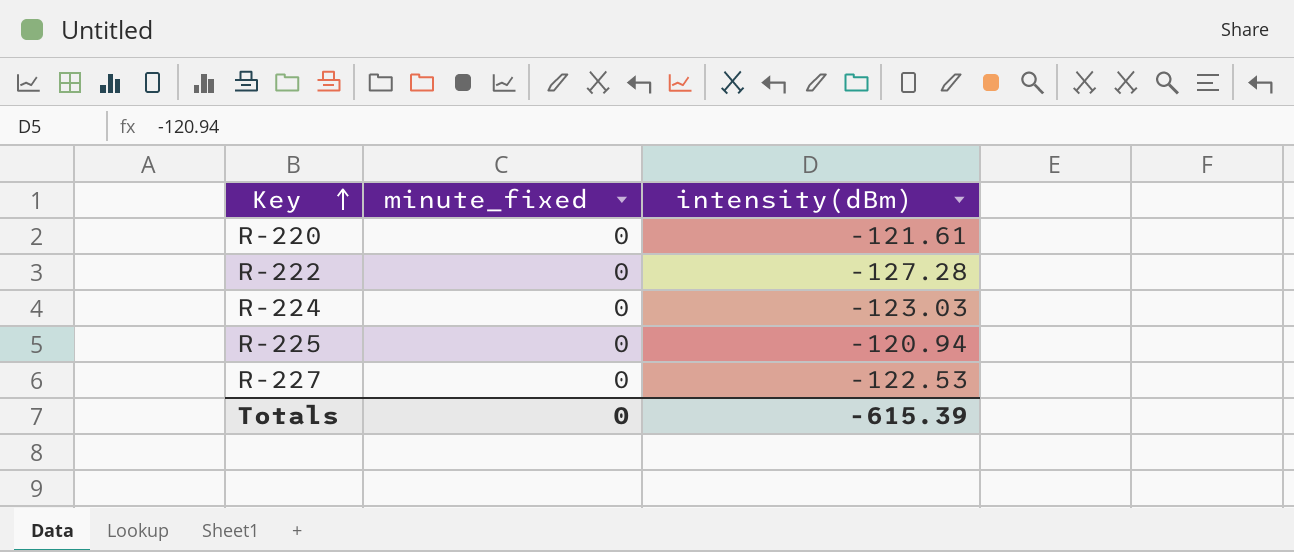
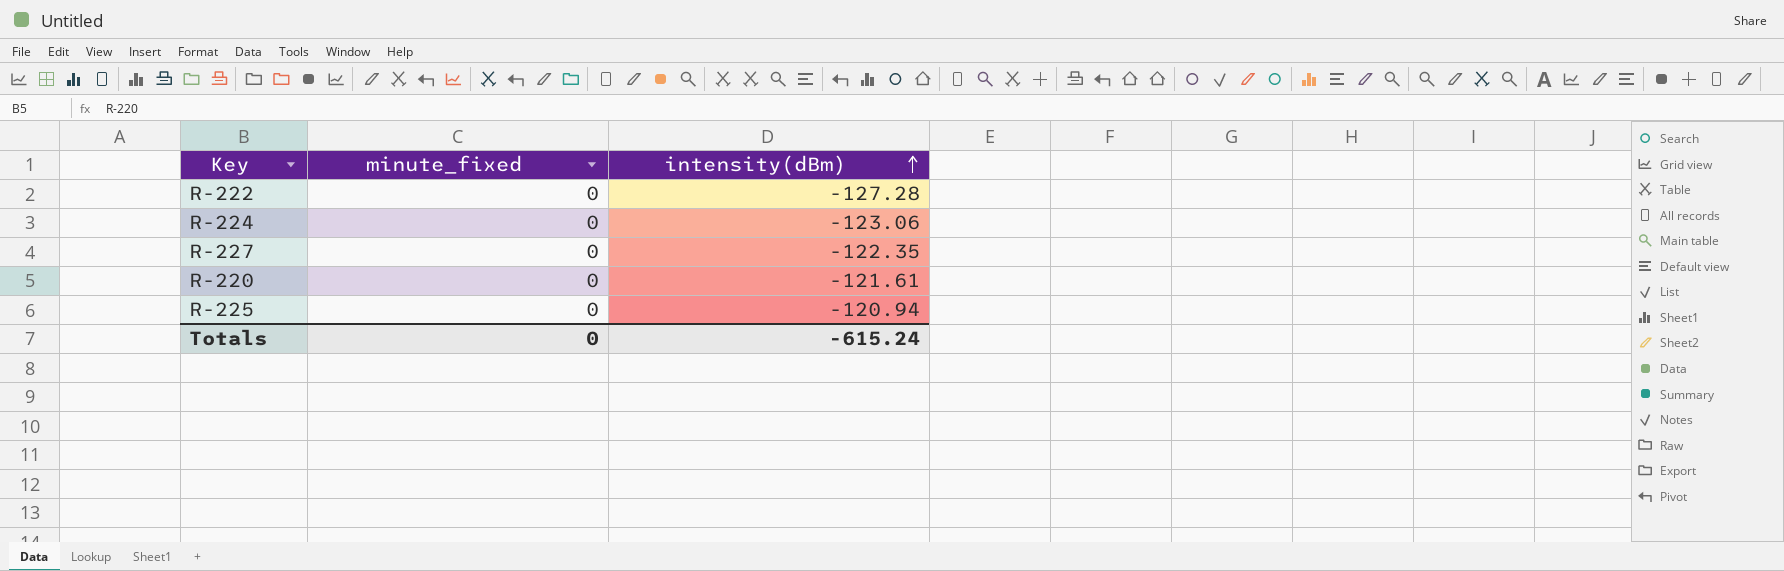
row order: Key ascending -> intensity(dBm) ascending
R-224 | intensity(dBm): -123.03 -> -123.06
R-227 | intensity(dBm): -122.53 -> -122.35
Totals | intensity(dBm): -615.39 -> -615.24

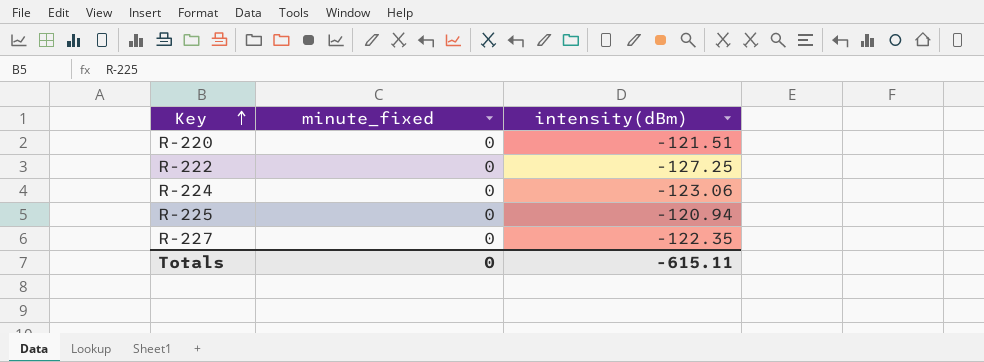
row order: intensity(dBm) ascending -> Key ascending
R-220 | intensity(dBm): -121.61 -> -121.51
R-222 | intensity(dBm): -127.28 -> -127.25
Totals | intensity(dBm): -615.24 -> -615.11

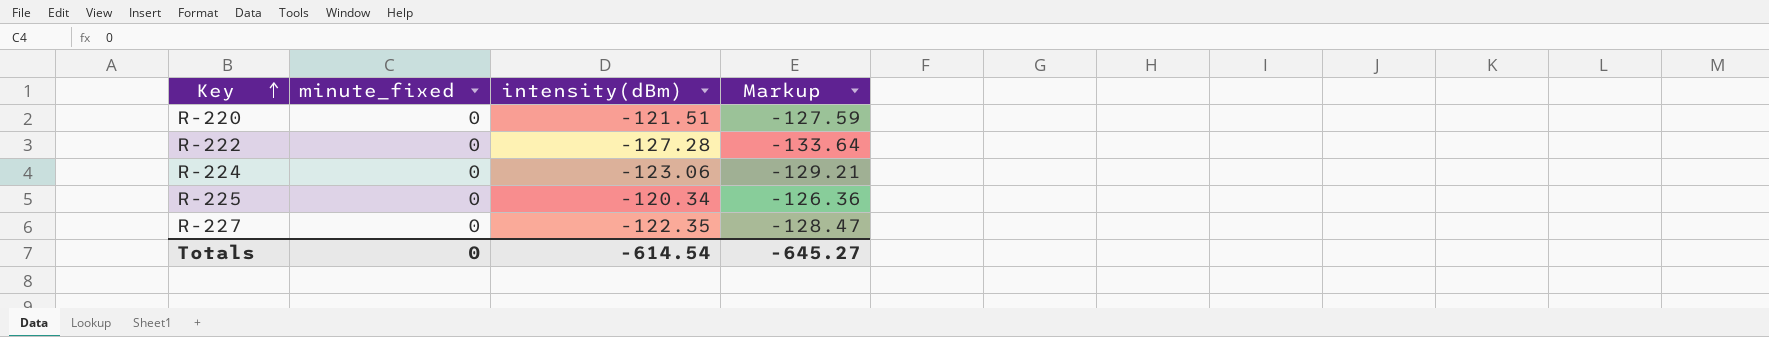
column Markup | formula: none -> [intensity(dBm)] * 1.05
R-222 | intensity(dBm): -127.25 -> -127.28
R-225 | intensity(dBm): -120.94 -> -120.34
Totals | intensity(dBm): -615.11 -> -614.54

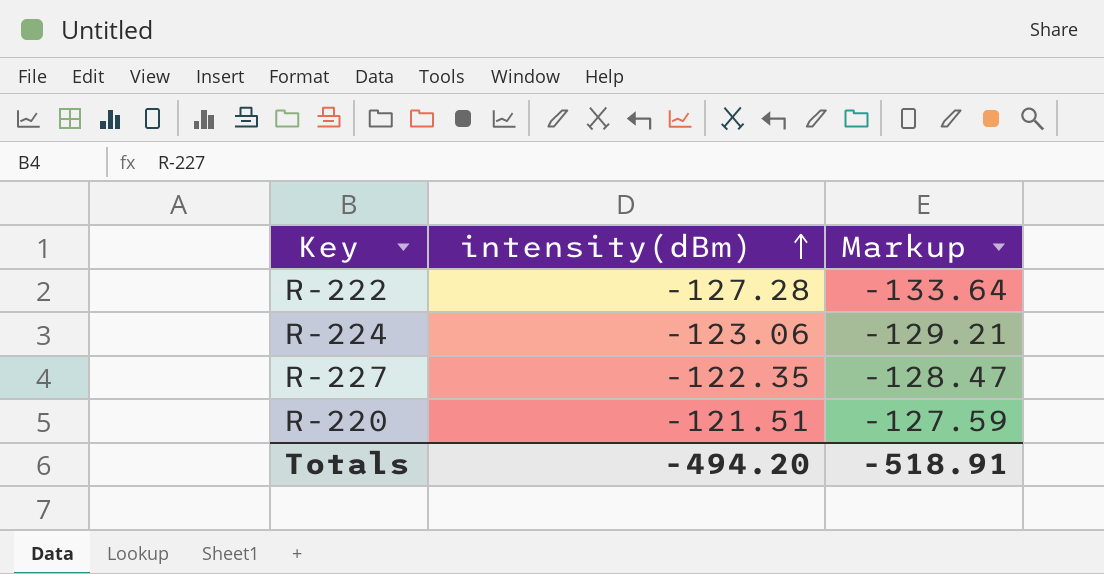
row order: Key ascending -> intensity(dBm) ascending
column minute_fixed | position: 2 -> none
row R-225: 0 | -120.34 | -126.36 -> none
Totals | intensity(dBm): -614.54 -> -494.20
Totals | Markup: -645.27 -> -518.91

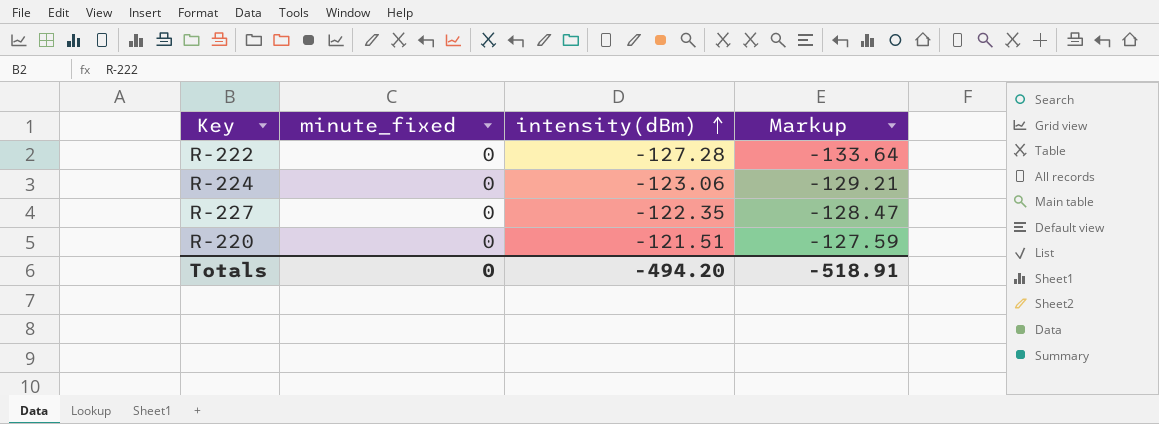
column minute_fixed | position: none -> 2

